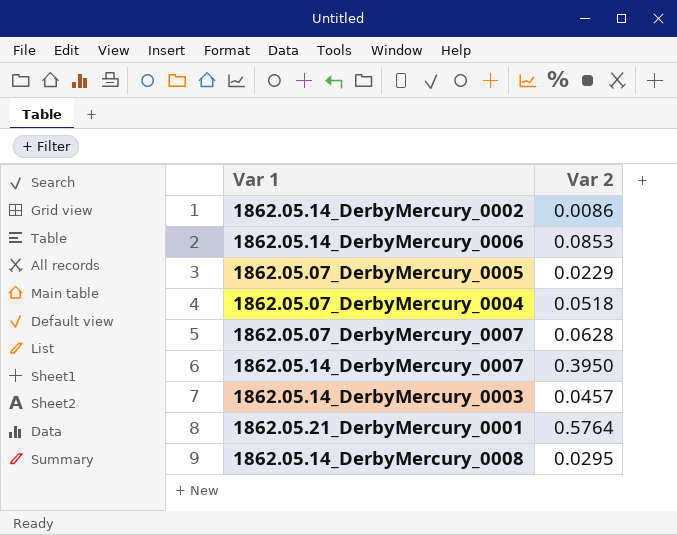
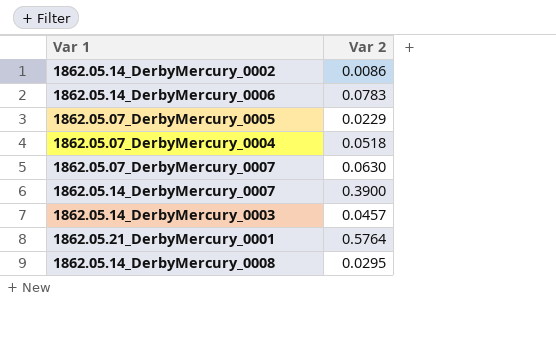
1862.05.14_DerbyMercury_0006 | Var 2: 0.0853 -> 0.0783
1862.05.07_DerbyMercury_0007 | Var 2: 0.0628 -> 0.0630
1862.05.14_DerbyMercury_0007 | Var 2: 0.3950 -> 0.3900

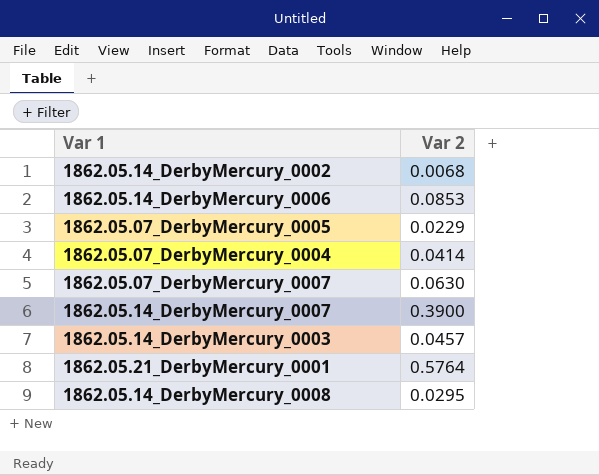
1862.05.14_DerbyMercury_0002 | Var 2: 0.0086 -> 0.0068
1862.05.14_DerbyMercury_0006 | Var 2: 0.0783 -> 0.0853
1862.05.07_DerbyMercury_0004 | Var 2: 0.0518 -> 0.0414

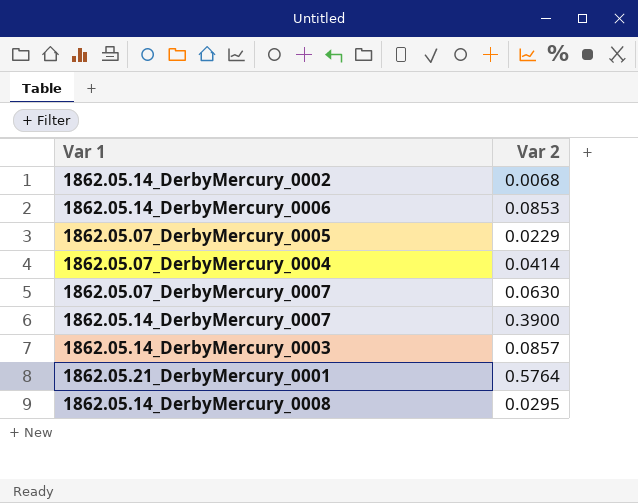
1862.05.14_DerbyMercury_0003 | Var 2: 0.0457 -> 0.0857

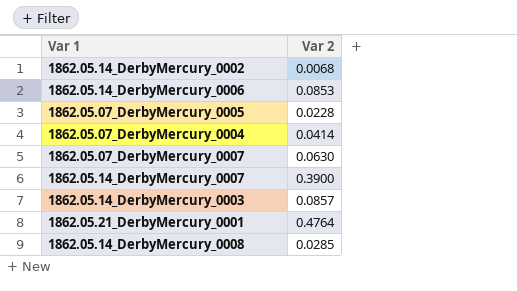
1862.05.07_DerbyMercury_0005 | Var 2: 0.0229 -> 0.0228
1862.05.21_DerbyMercury_0001 | Var 2: 0.5764 -> 0.4764
1862.05.14_DerbyMercury_0008 | Var 2: 0.0295 -> 0.0285

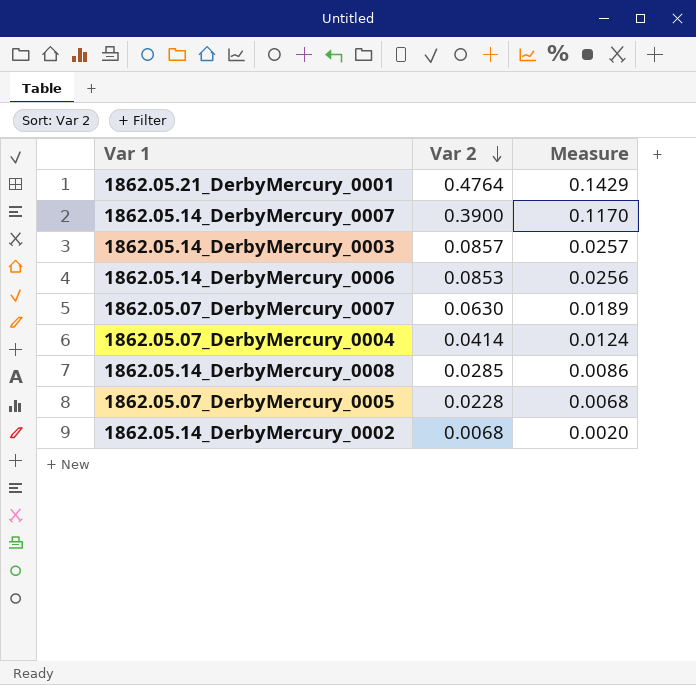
row order: none -> Var 2 descending
column Measure | formula: none -> [Var 2] * 0.3

